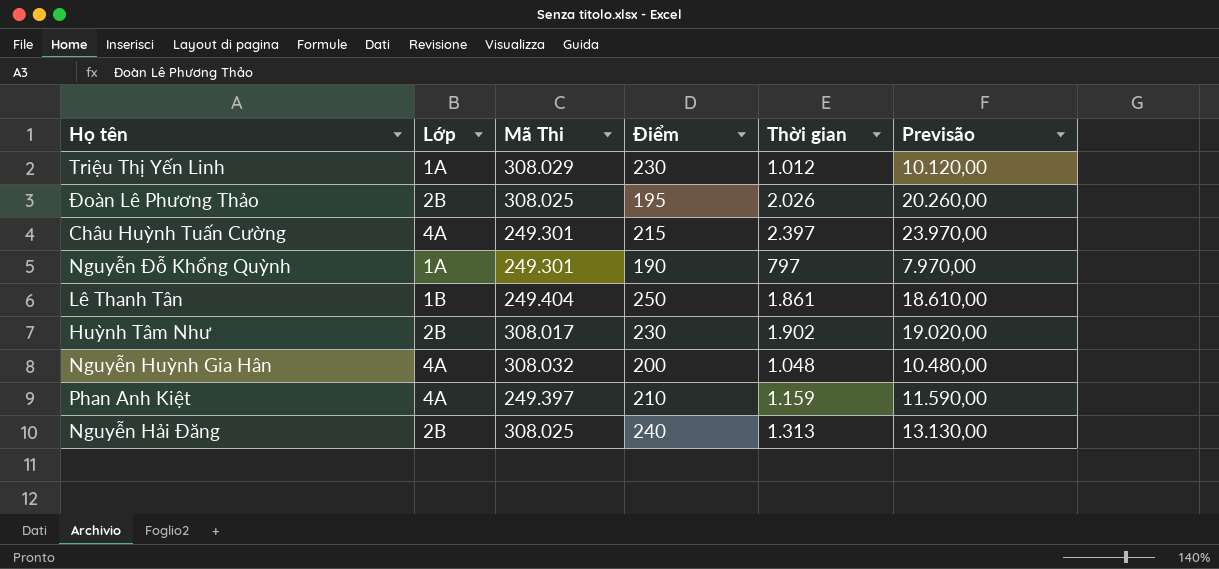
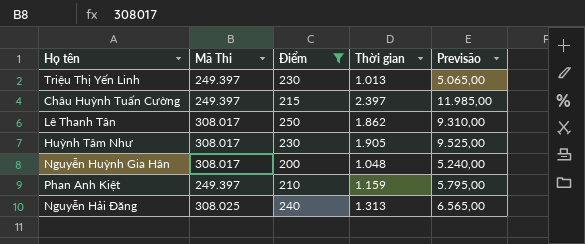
filter: none -> Điểm >= 200
column Lớp | position: 2 -> none
column Previsão | formula: [Thời gian] * 10 -> [Thời gian] * 5
Triệu Thị Yến Linh | Mã Thi: 308.029 -> 249.397
Triệu Thị Yến Linh | Thời gian: 1.012 -> 1.013
Châu Huỳnh Tuấn Cường | Mã Thi: 249.301 -> 249.397
Lê Thanh Tân | Mã Thi: 249.404 -> 308.017
Lê Thanh Tân | Thời gian: 1.861 -> 1.862
Huỳnh Tâm Như | Thời gian: 1.902 -> 1.905
Nguyễn Huỳnh Gia Hân | Mã Thi: 308.032 -> 308.017

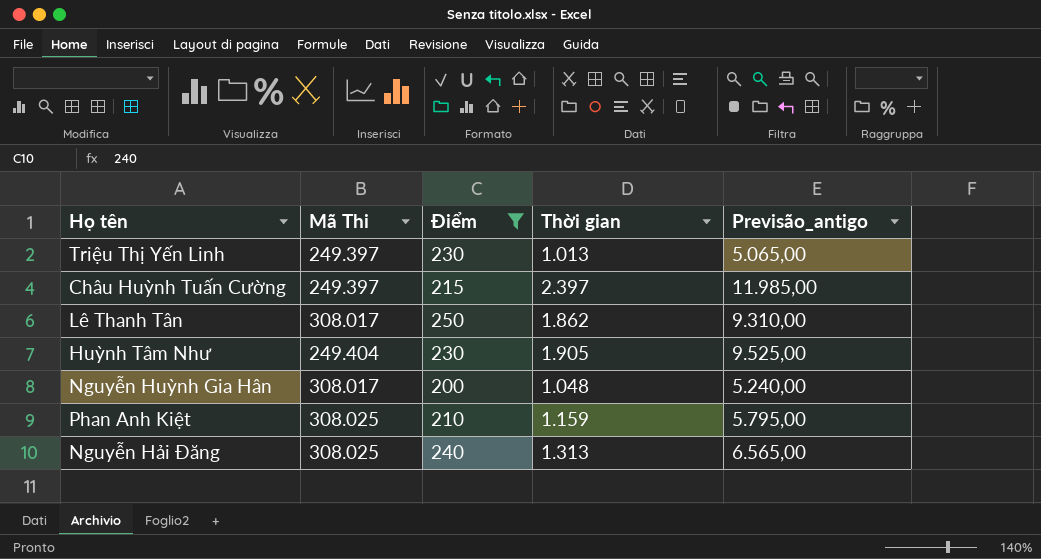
column name: Previsão -> Previsão_antigo
Huỳnh Tâm Như | Mã Thi: 308.017 -> 249.404
Phan Anh Kiệt | Mã Thi: 249.397 -> 308.025

